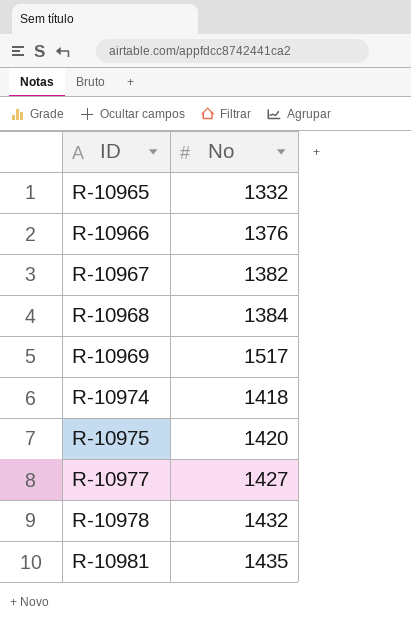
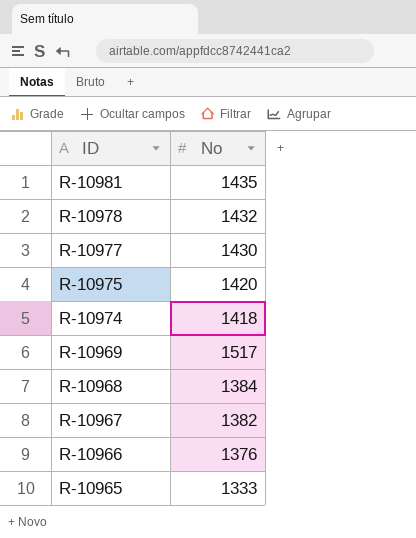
row order: ID ascending -> ID descending
R-10977 | No: 1427 -> 1430
R-10965 | No: 1332 -> 1333

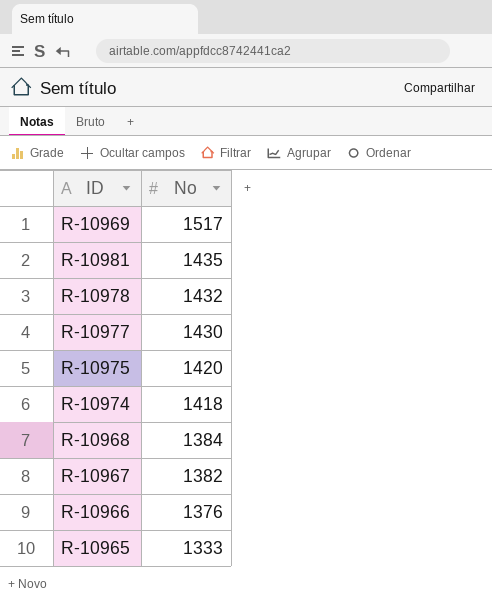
row order: ID descending -> No descending

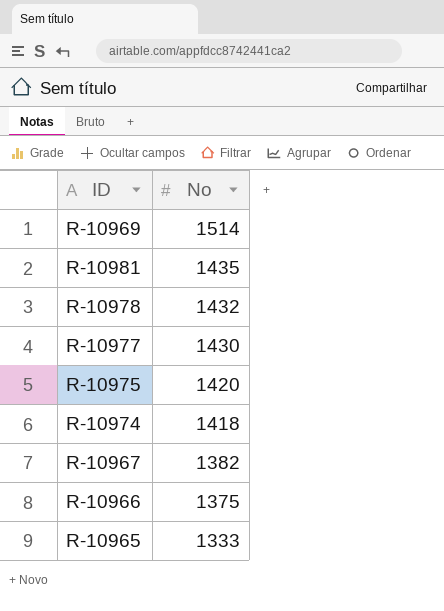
row R-10968: 1384 -> none
R-10969 | No: 1517 -> 1514
R-10966 | No: 1376 -> 1375

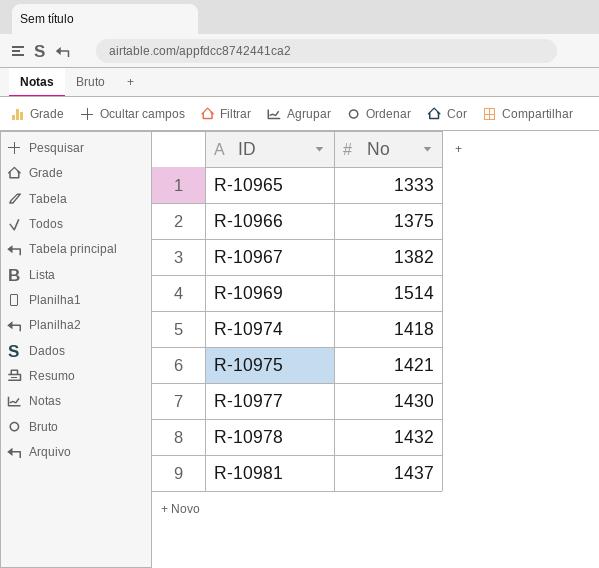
row order: No descending -> ID ascending
R-10975 | No: 1420 -> 1421
R-10981 | No: 1435 -> 1437

